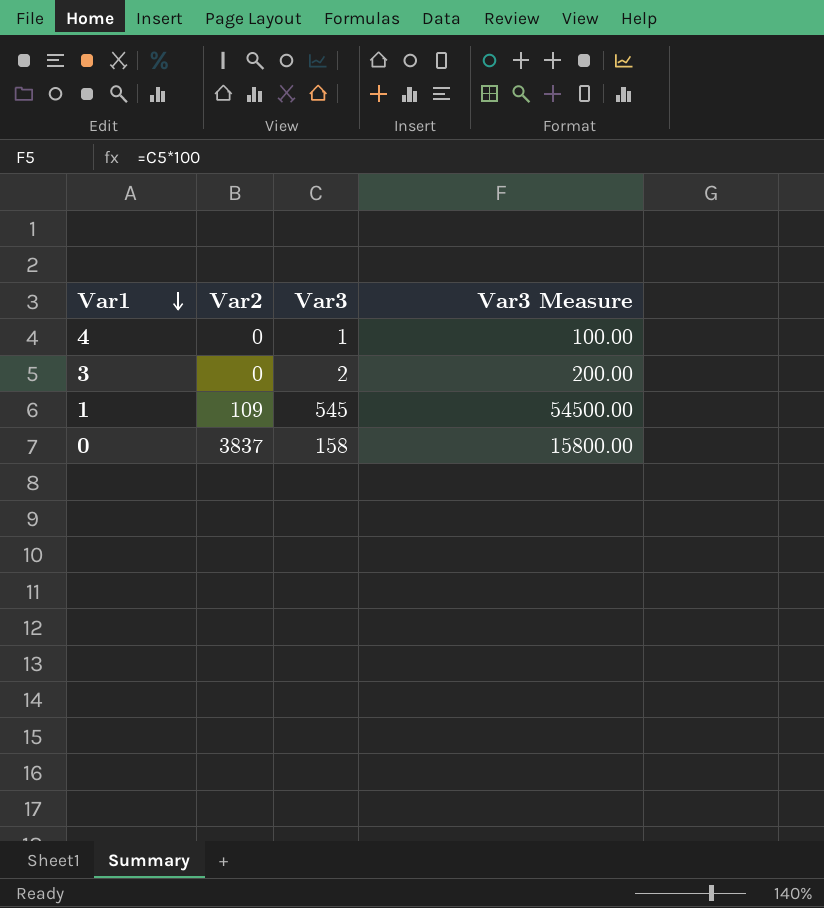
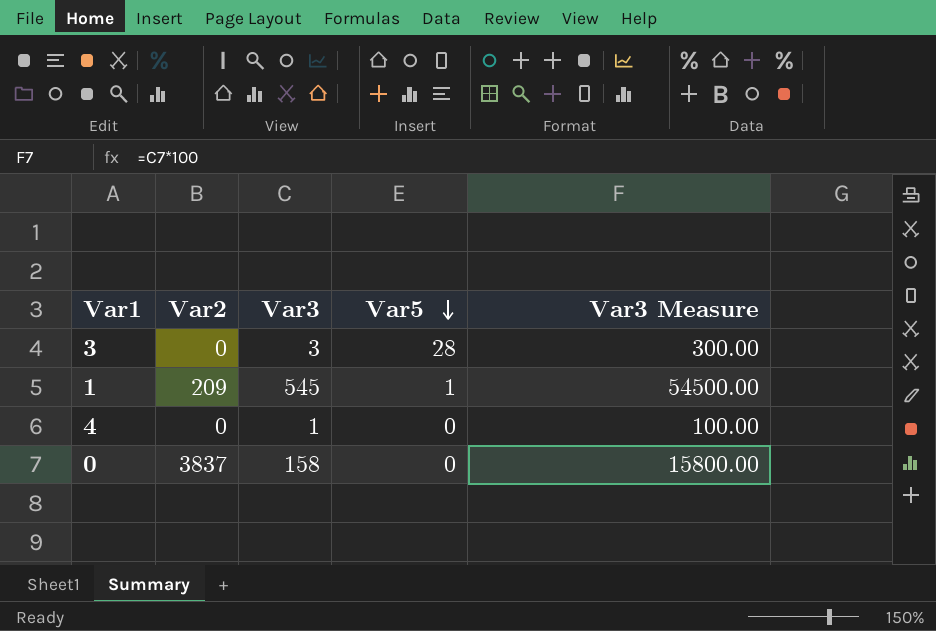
row order: Var1 descending -> Var5 descending
column Var5 | position: none -> 4
3 | Var3: 2 -> 3
3 | Var3 Measure: 200.00 -> 300.00
1 | Var2: 109 -> 209

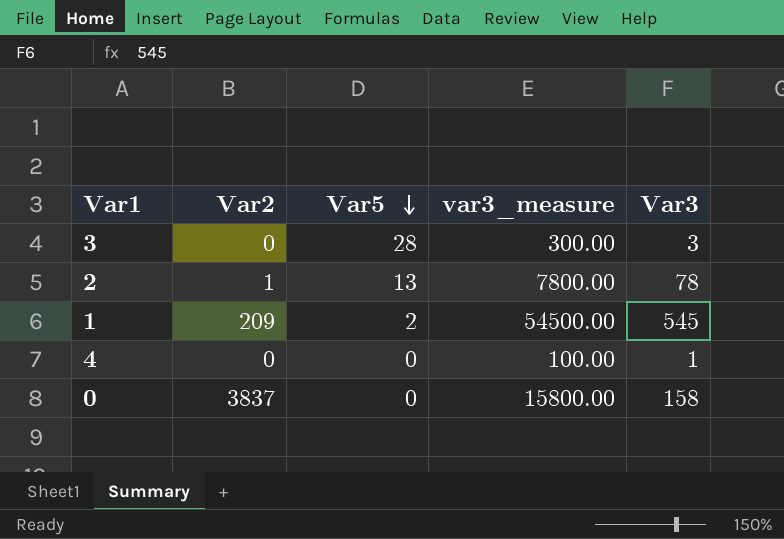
column name: Var3 Measure -> var3_measure
column Var3 | position: 3 -> 5
row 2: none -> 1 | 13 | 7800.00 | 78
1 | Var5: 1 -> 2

